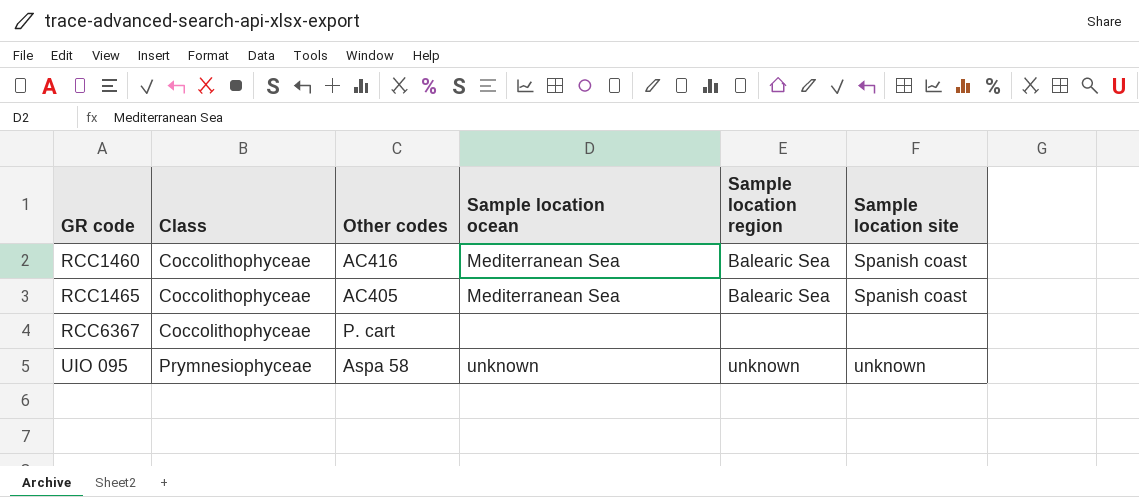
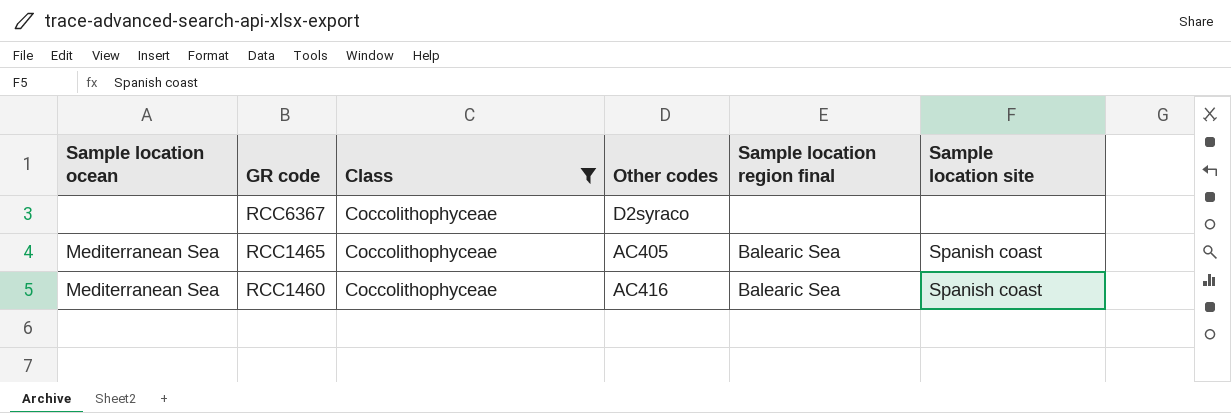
filter: none -> Class = Coccolithophyceae
row order: GR code ascending -> GR code descending
column Sample location ocean | position: 4 -> 1
column name: Sample location region -> Sample location region final
RCC6367 | Other codes: P. cart -> D2syraco

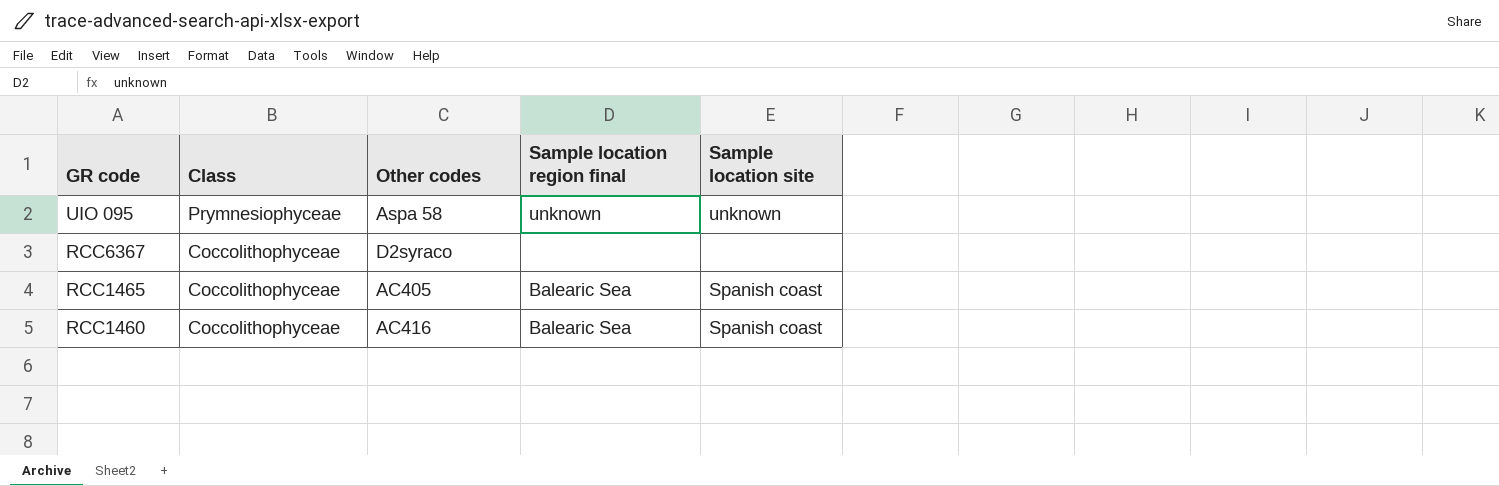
filter: Class = Coccolithophyceae -> none
column Sample location ocean | position: 1 -> none

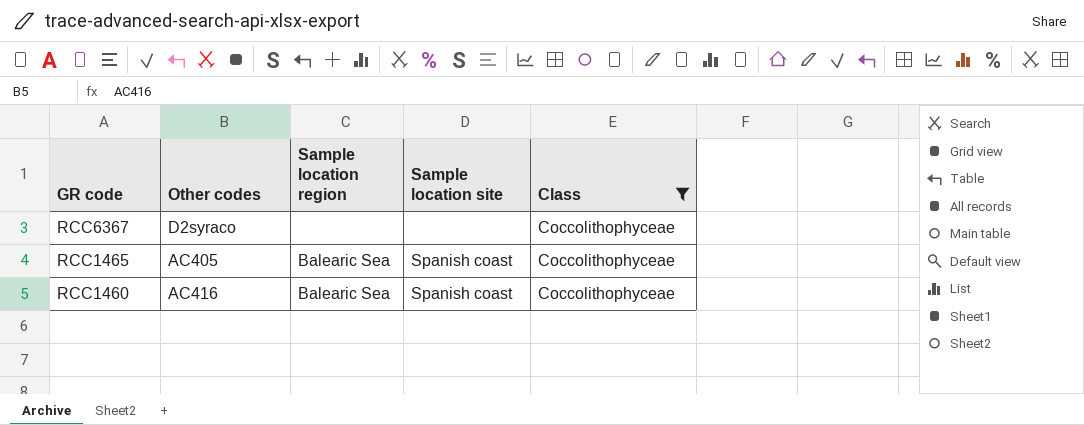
filter: none -> Class = Coccolithophyceae
column name: Sample location region final -> Sample location region
column Class | position: 2 -> 5

